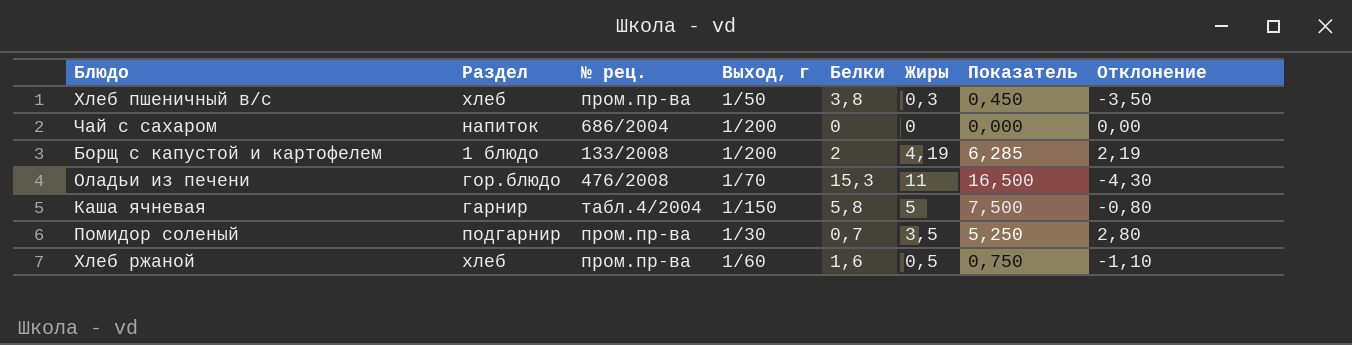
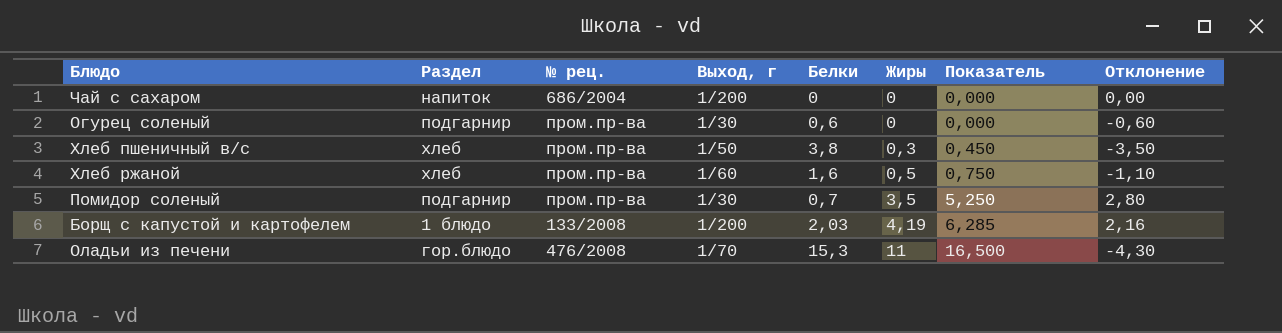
row order: none -> Жиры ascending
row Каша ячневая: гарнир | табл.4/2004 | 1/150 | 5,8 | 5 | 7,500 | -0,80 -> none
row Огурец соленый: none -> подгарнир | пром.пр-ва | 1/30 | 0,6 | 0 | 0,000 | -0,60
Борщ с капустой и картофелем | Белки: 2 -> 2,03
Борщ с капустой и картофелем | Отклонение: 2,19 -> 2,16

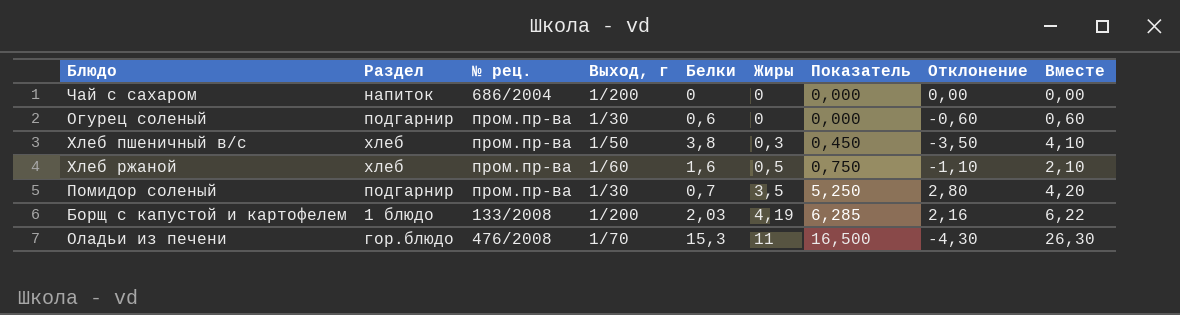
column Вместе | formula: none -> [Белки] + [Жиры]

